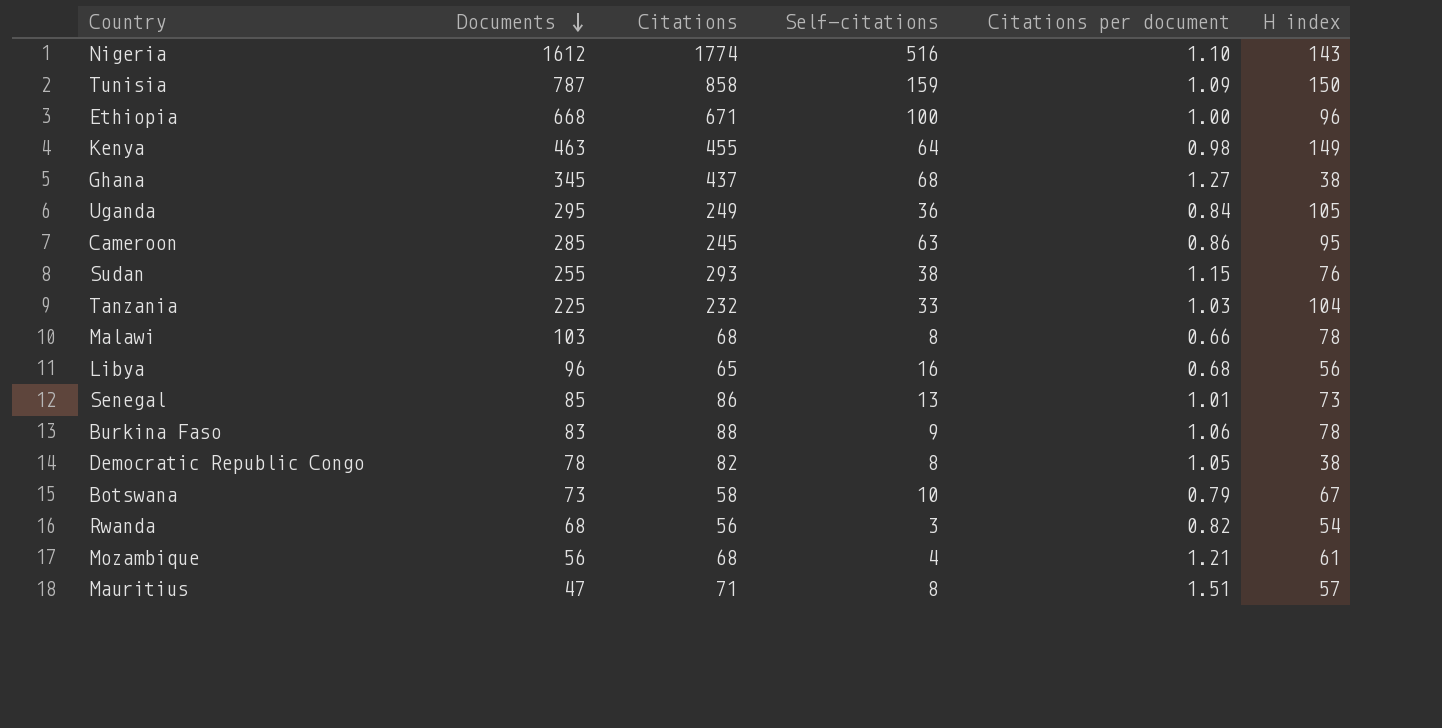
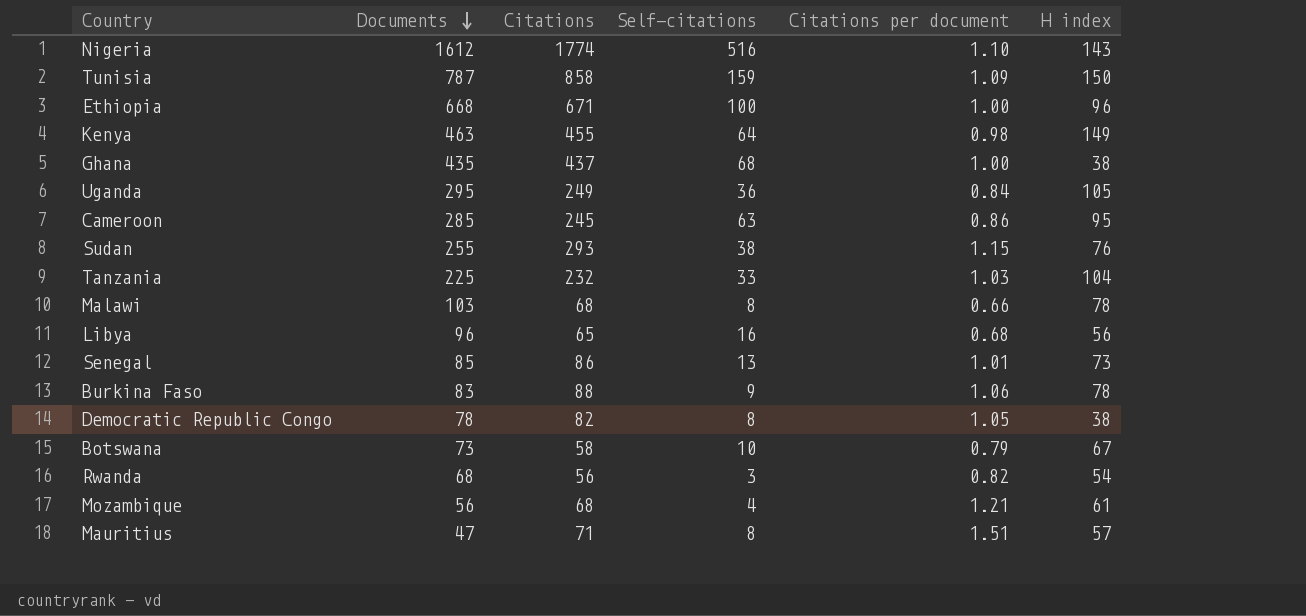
Ghana | Documents: 345 -> 435
Ghana | Citations per document: 1.27 -> 1.00

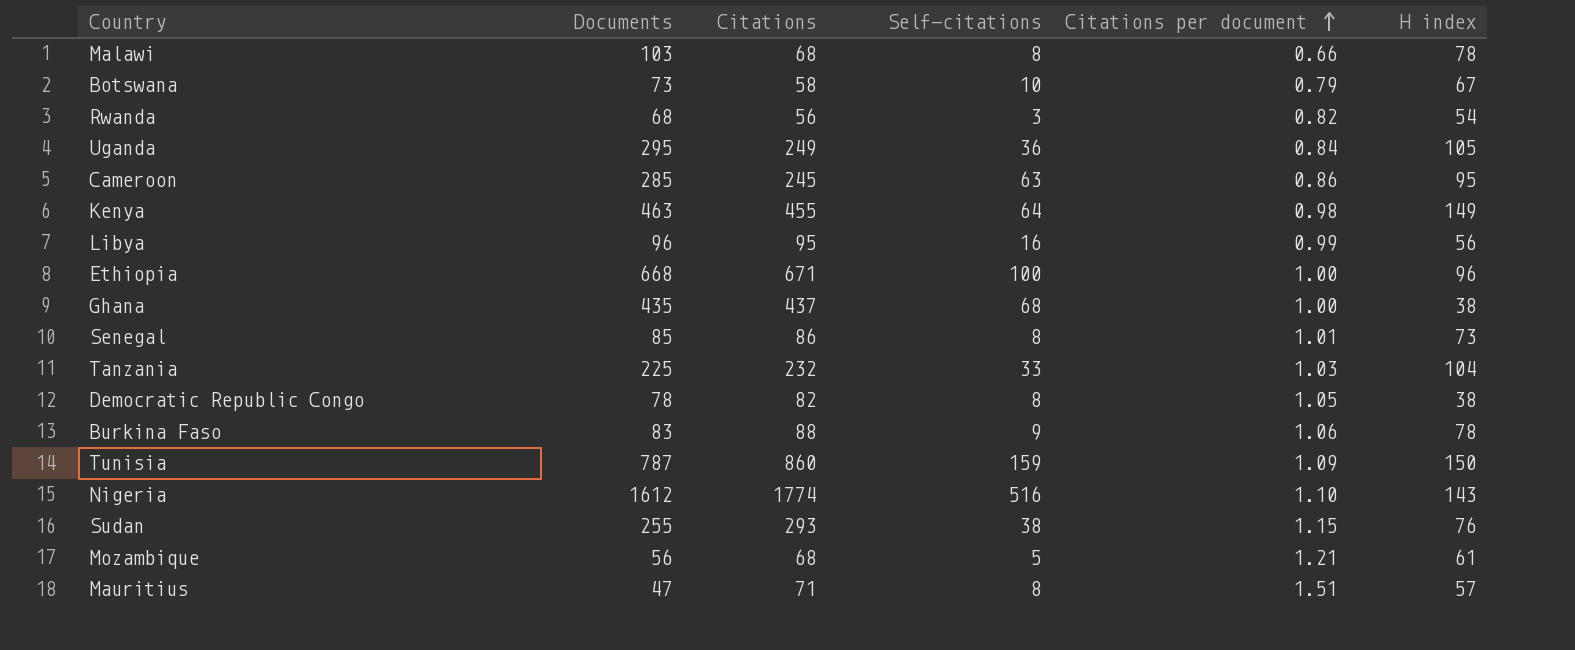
row order: Documents descending -> Citations per document ascending
Libya | Citations: 65 -> 95
Libya | Citations per document: 0.68 -> 0.99
Senegal | Self-citations: 13 -> 8
Tunisia | Citations: 858 -> 860
Mozambique | Self-citations: 4 -> 5

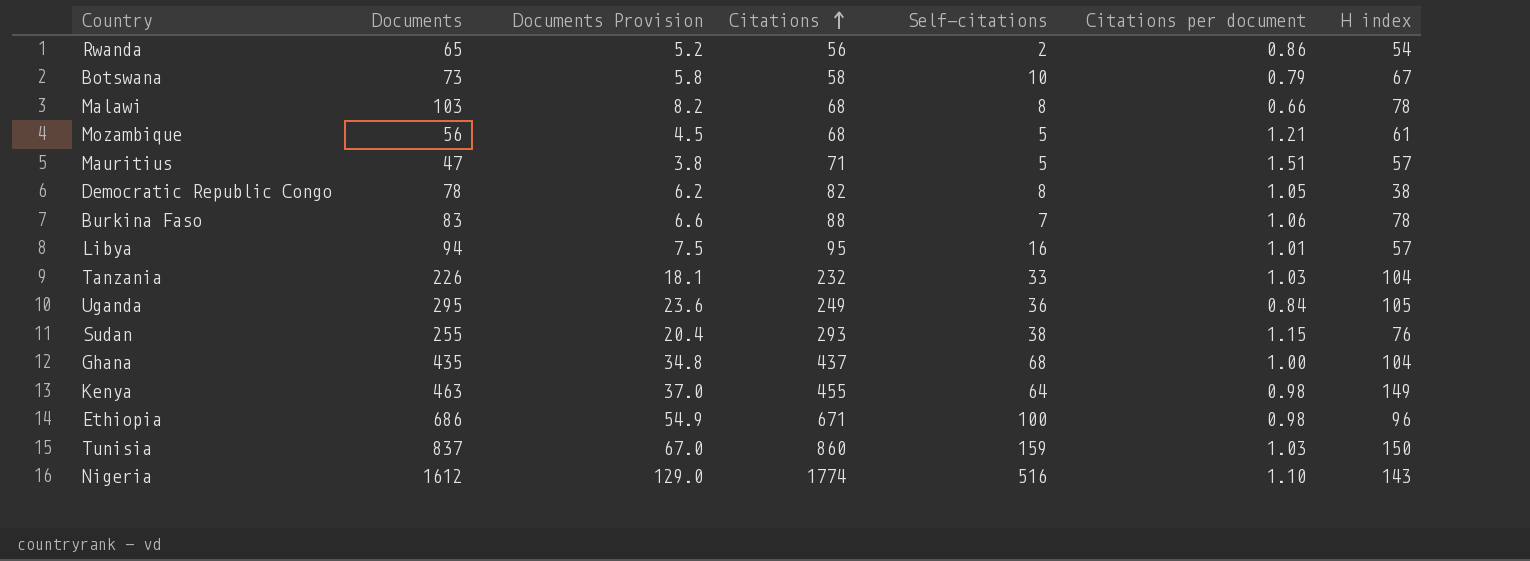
row order: Citations per document ascending -> Citations ascending
column Documents Provision | formula: none -> [Documents] * 0.08
row Cameroon: 285 | 245 | 63 | 0.86 | 95 -> none
row Senegal: 85 | 86 | 8 | 1.01 | 73 -> none
Rwanda | Documents: 68 -> 65
Rwanda | Self-citations: 3 -> 2
Rwanda | Citations per document: 0.82 -> 0.86
Mauritius | Self-citations: 8 -> 5
Burkina Faso | Self-citations: 9 -> 7
Libya | Documents: 96 -> 94
Libya | Citations per document: 0.99 -> 1.01
Libya | H index: 56 -> 57
Tanzania | Documents: 225 -> 226
Ghana | H index: 38 -> 104
Ethiopia | Documents: 668 -> 686
Ethiopia | Citations per document: 1.00 -> 0.98
Tunisia | Documents: 787 -> 837
Tunisia | Citations per document: 1.09 -> 1.03

